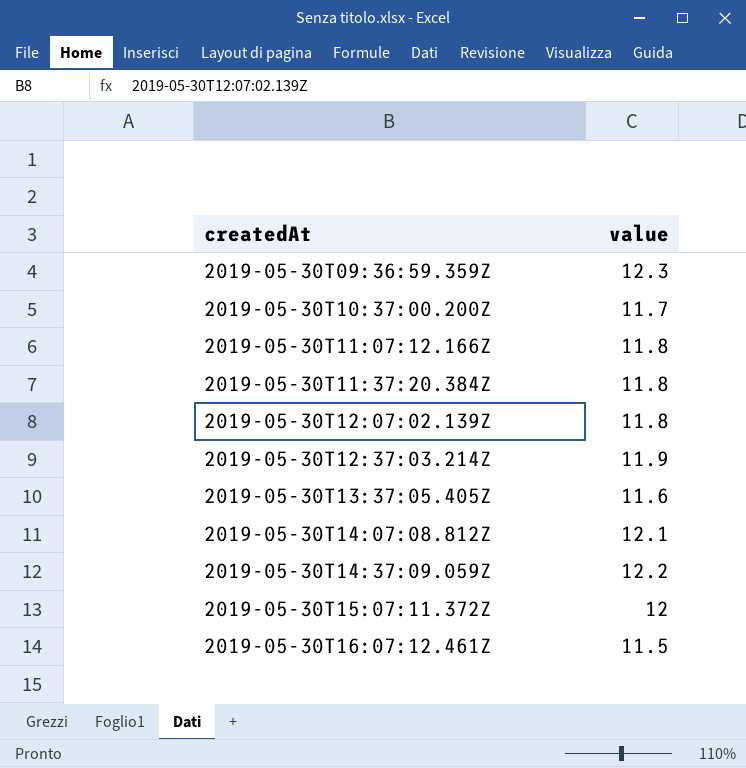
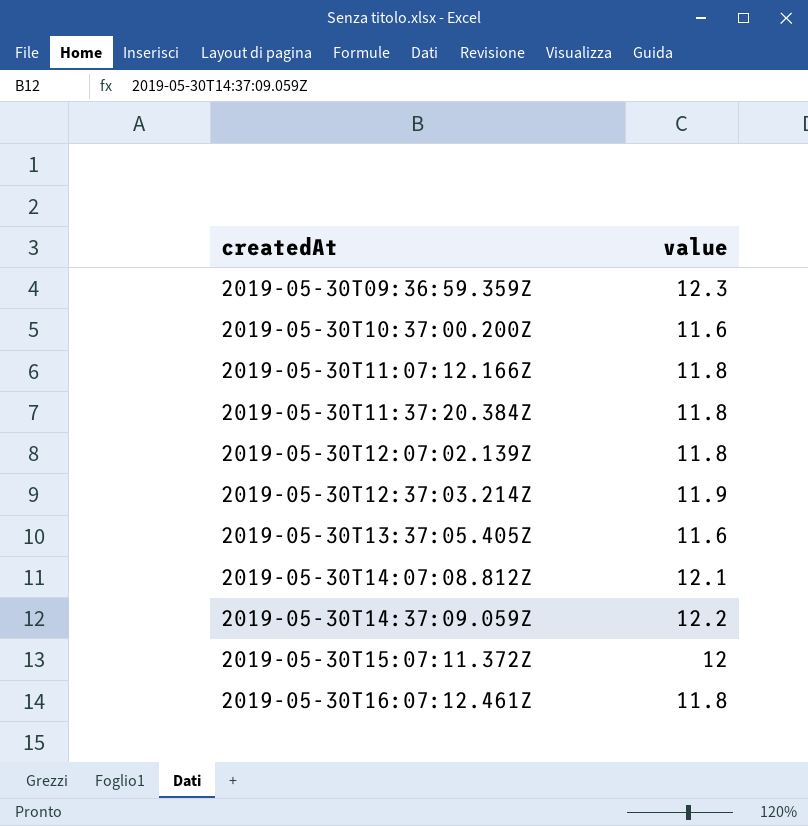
2019-05-30T10:37:00.200Z | value: 11.7 -> 11.6
2019-05-30T16:07:12.461Z | value: 11.5 -> 11.8

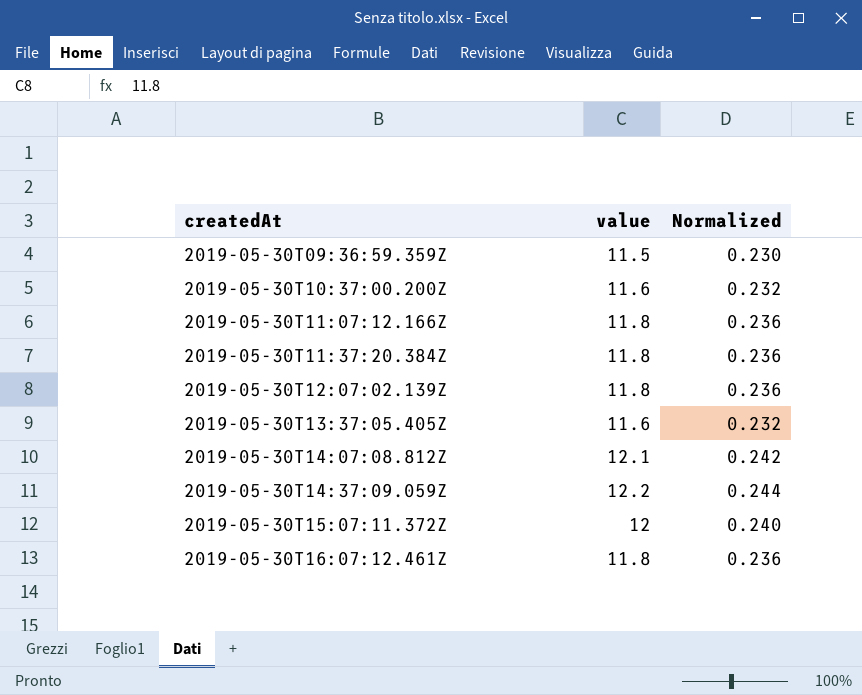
column Normalized | formula: none -> [value] * 0.02
row 2019-05-30T12:37:03.214Z: 11.9 -> none
2019-05-30T09:36:59.359Z | value: 12.3 -> 11.5

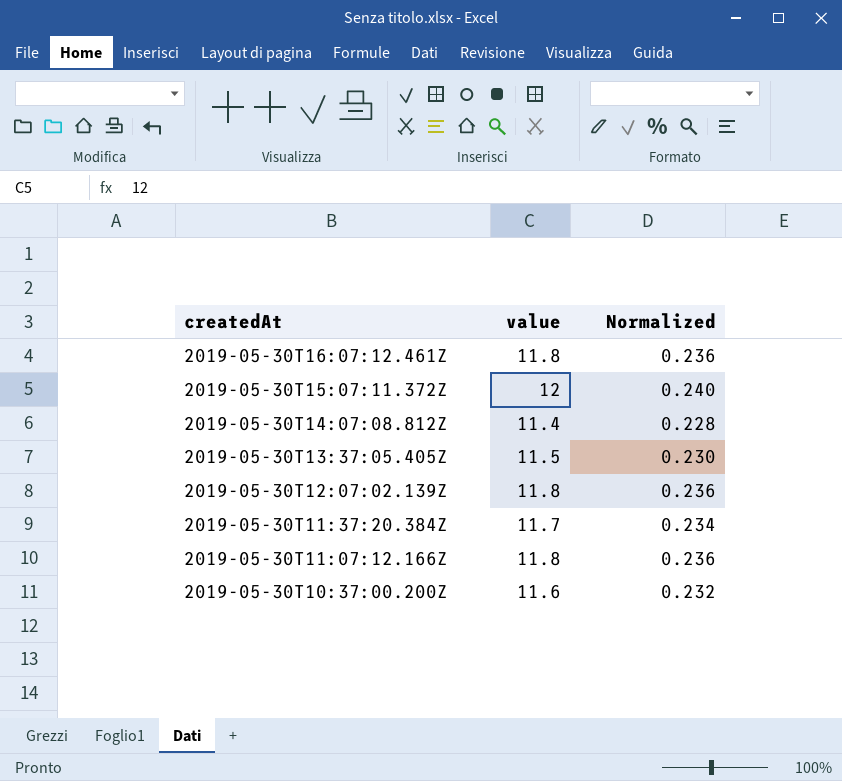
row order: createdAt ascending -> createdAt descending
row 2019-05-30T09:36:59.359Z: 11.5 | 0.230 -> none
row 2019-05-30T14:37:09.059Z: 12.2 | 0.244 -> none
2019-05-30T14:07:08.812Z | value: 12.1 -> 11.4
2019-05-30T14:07:08.812Z | Normalized: 0.242 -> 0.228
2019-05-30T13:37:05.405Z | value: 11.6 -> 11.5
2019-05-30T13:37:05.405Z | Normalized: 0.232 -> 0.230
2019-05-30T11:37:20.384Z | value: 11.8 -> 11.7
2019-05-30T11:37:20.384Z | Normalized: 0.236 -> 0.234

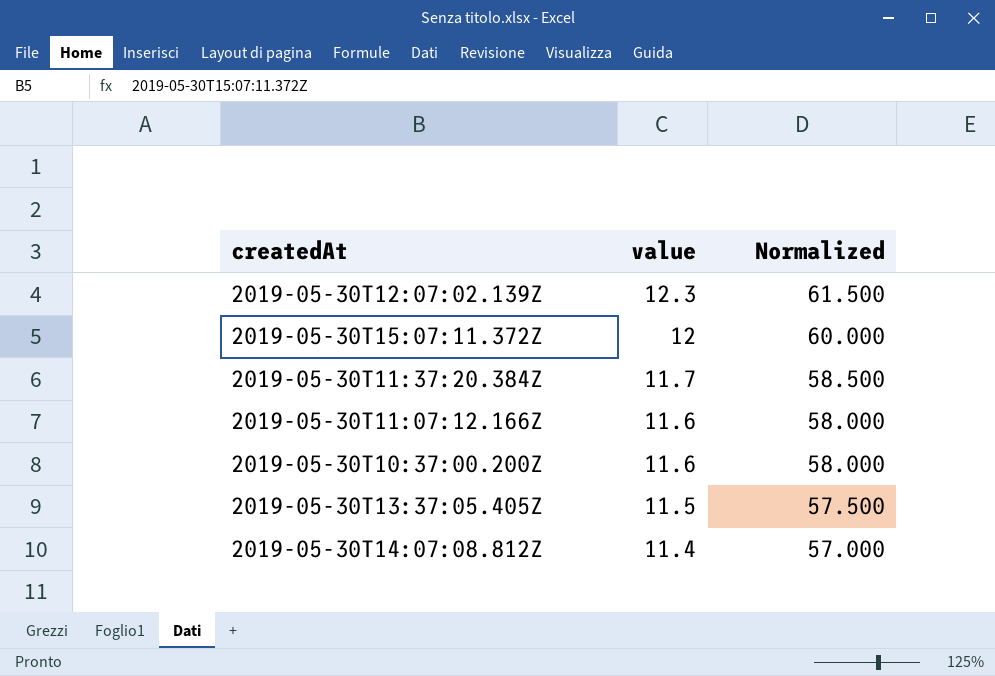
row order: createdAt descending -> value descending
column Normalized | formula: [value] * 0.02 -> [value] * 5
row 2019-05-30T16:07:12.461Z: 11.8 | 0.236 -> none
2019-05-30T12:07:02.139Z | value: 11.8 -> 12.3
2019-05-30T11:07:12.166Z | value: 11.8 -> 11.6

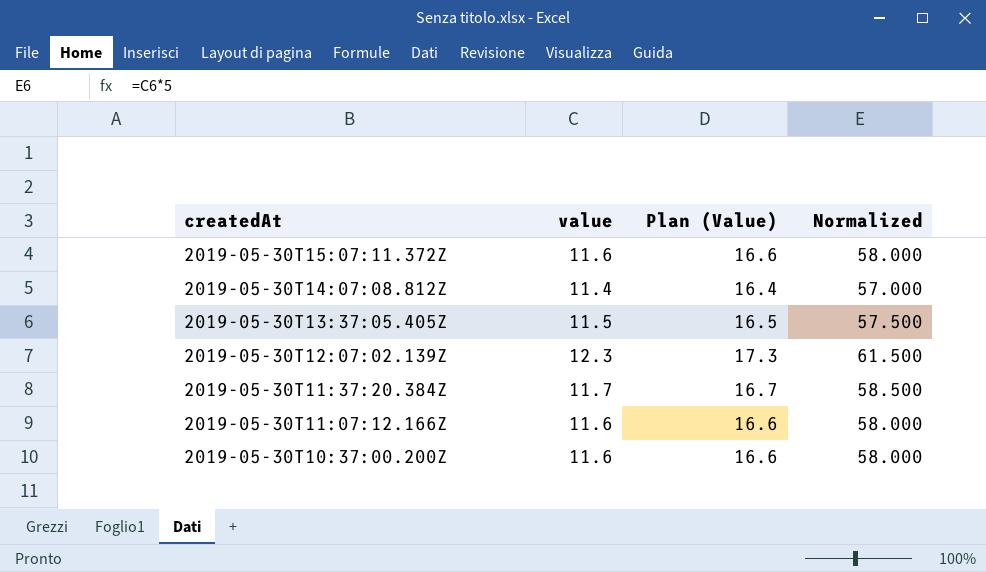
row order: value descending -> createdAt descending
column Plan (Value) | formula: none -> [value] + 5
2019-05-30T15:07:11.372Z | value: 12 -> 11.6
2019-05-30T15:07:11.372Z | Normalized: 60.000 -> 58.000

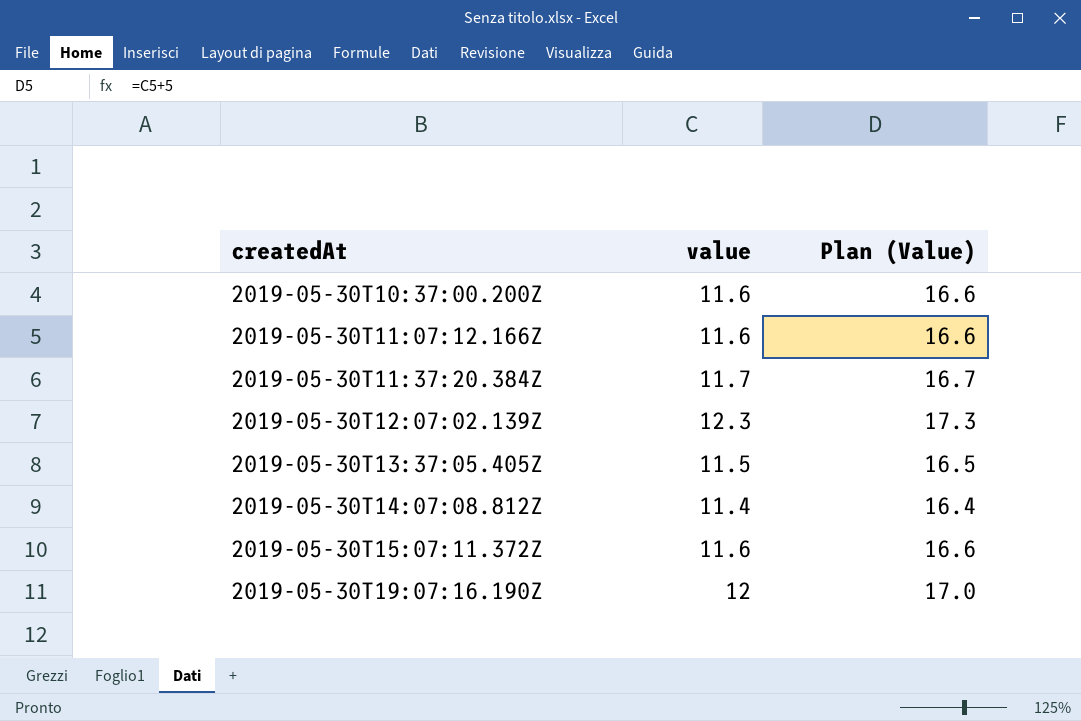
row order: createdAt descending -> createdAt ascending
column Normalized | formula: [value] * 5 -> none
row 2019-05-30T19:07:16.190Z: none -> 12 | 17.0

